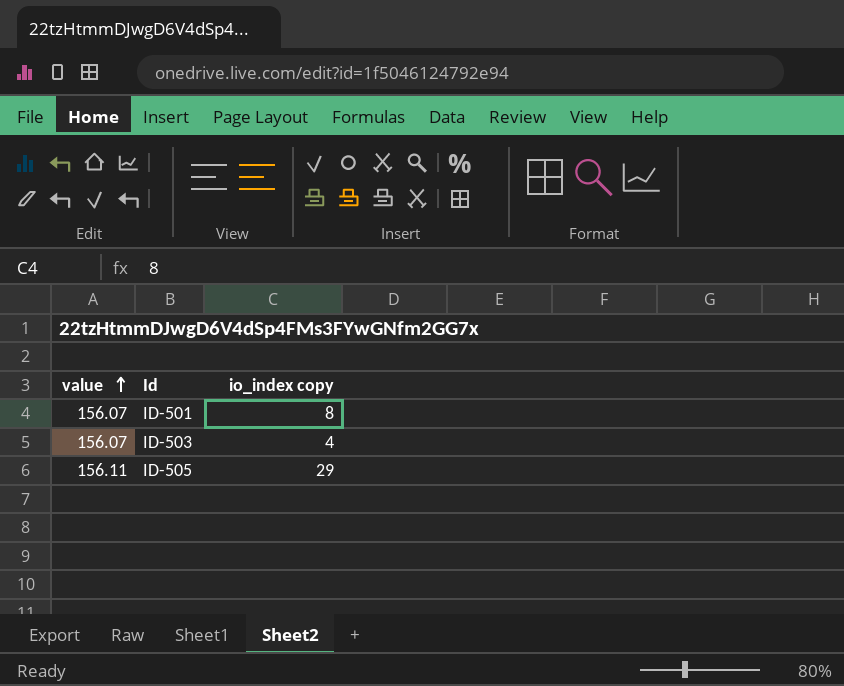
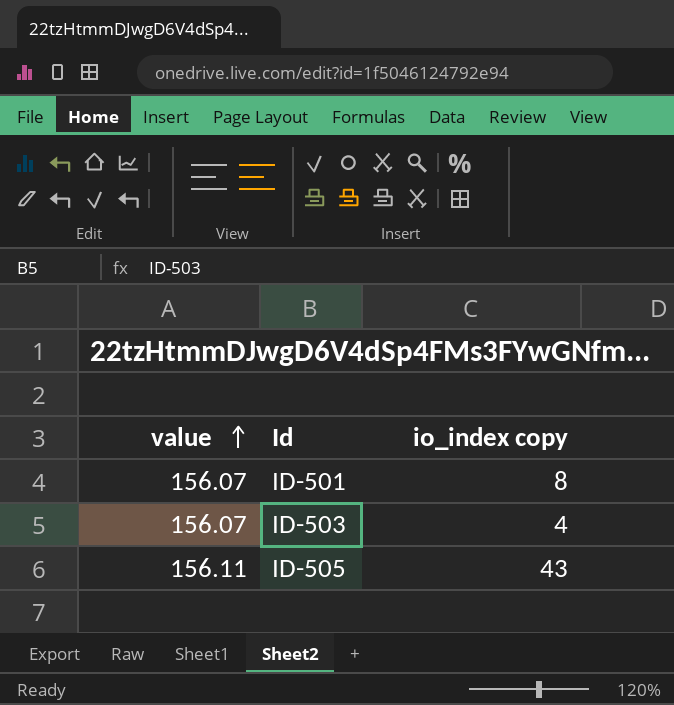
ID-505 | io_index copy: 29 -> 43

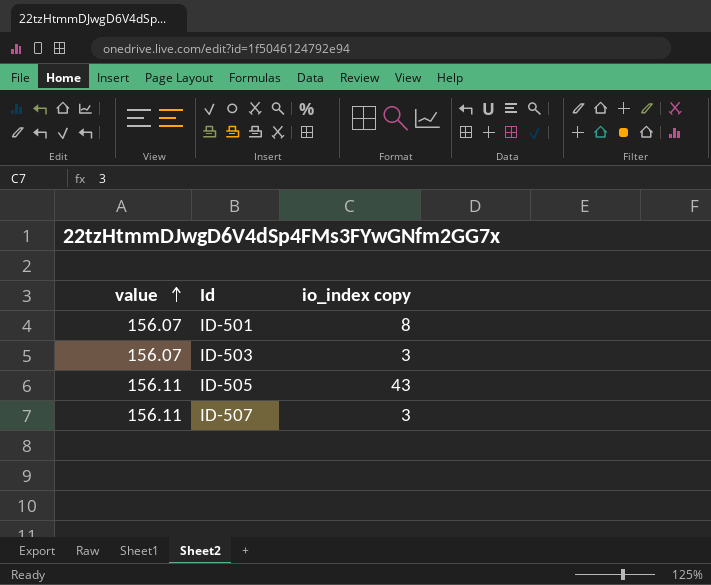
ID-503 | io_index copy: 4 -> 3
row ID-507: none -> 156.11 | 3

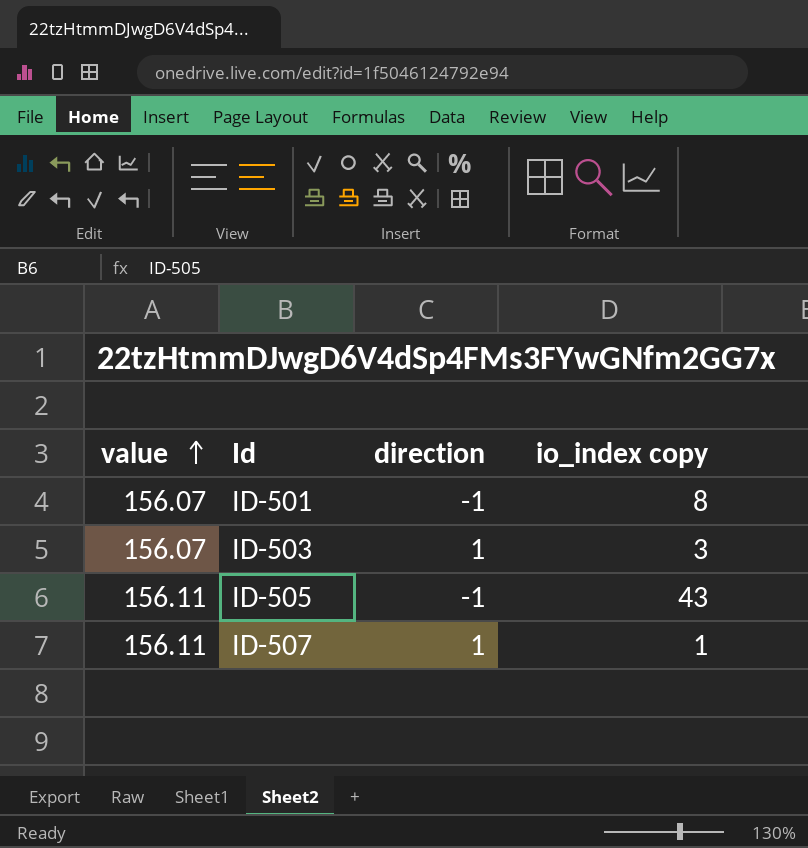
column direction | position: none -> 3
ID-507 | io_index copy: 3 -> 1

